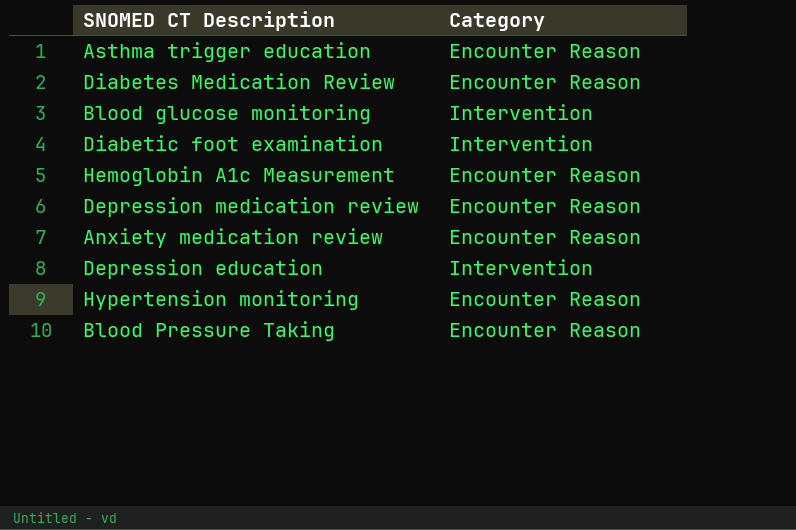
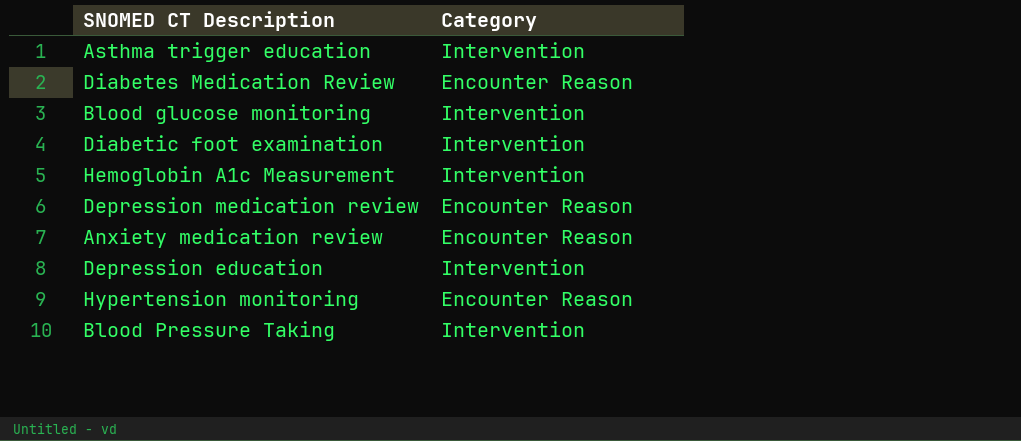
Asthma trigger education | Category: Encounter Reason -> Intervention
Hemoglobin A1c Measurement | Category: Encounter Reason -> Intervention
Blood Pressure Taking | Category: Encounter Reason -> Intervention

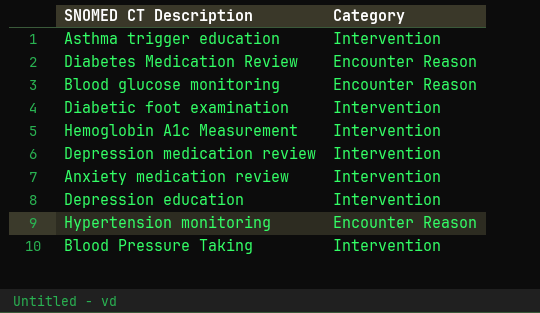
Blood glucose monitoring | Category: Intervention -> Encounter Reason
Depression medication review | Category: Encounter Reason -> Intervention
Anxiety medication review | Category: Encounter Reason -> Intervention

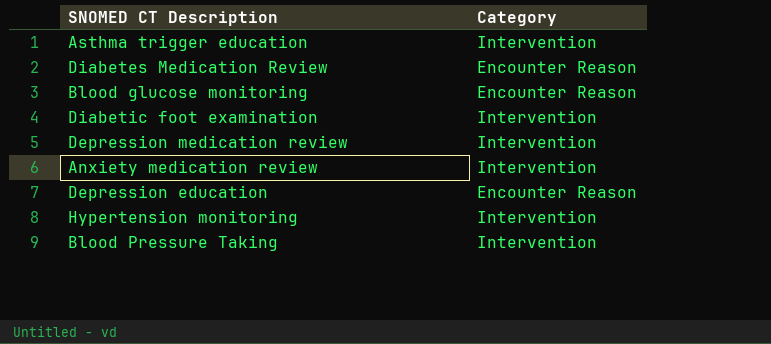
row Hemoglobin A1c Measurement: Intervention -> none
Depression education | Category: Intervention -> Encounter Reason
Hypertension monitoring | Category: Encounter Reason -> Intervention

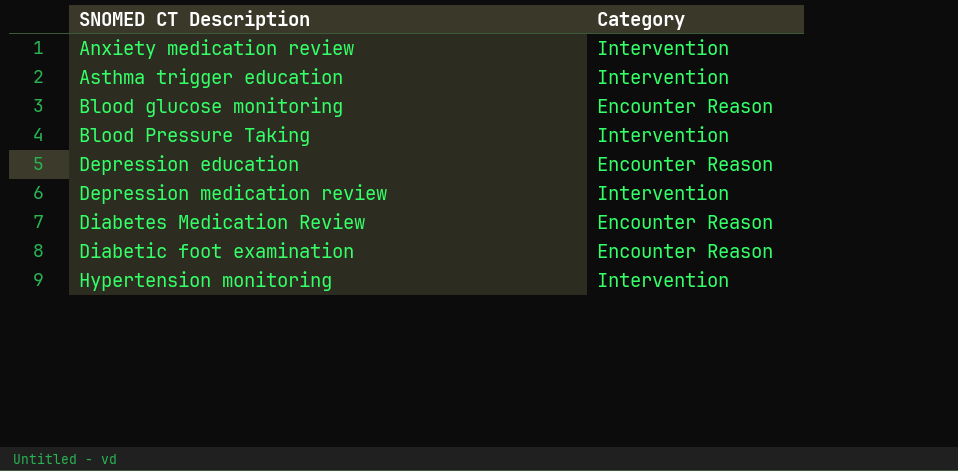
row order: none -> SNOMED CT Description ascending
Diabetic foot examination | Category: Intervention -> Encounter Reason

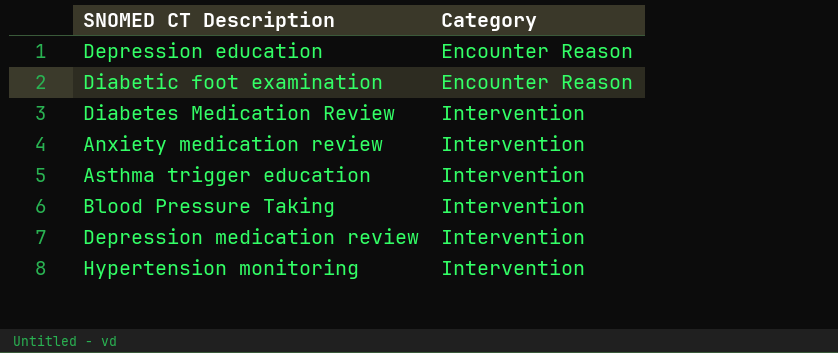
row order: SNOMED CT Description ascending -> Category ascending
row Blood glucose monitoring: Encounter Reason -> none
Diabetes Medication Review | Category: Encounter Reason -> Intervention

